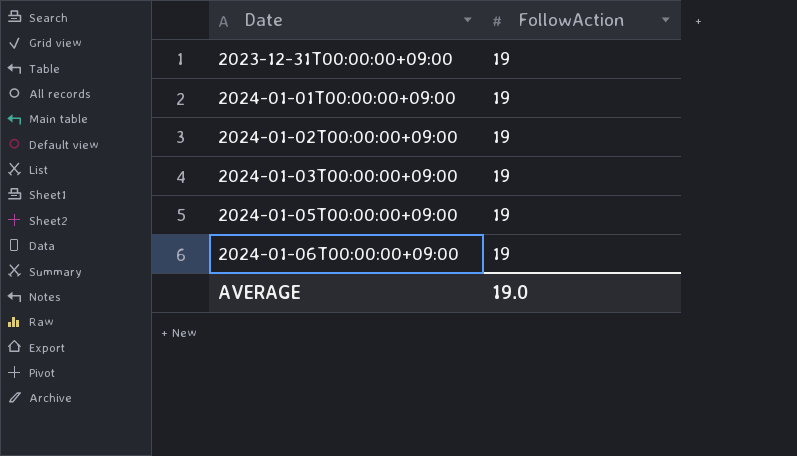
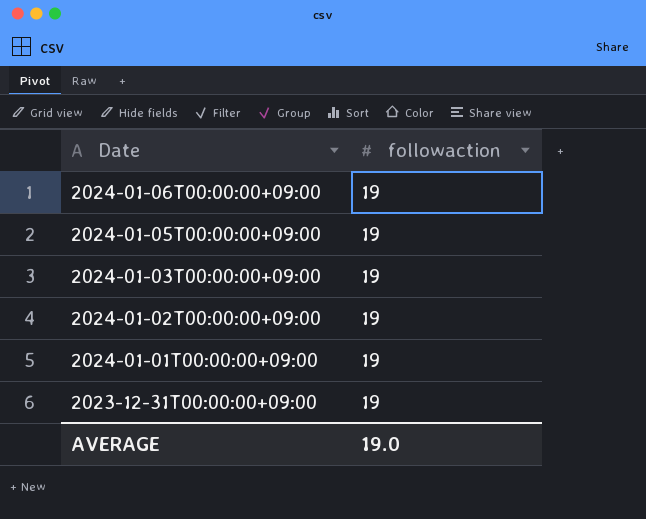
row order: Date ascending -> Date descending
column name: FollowAction -> followaction

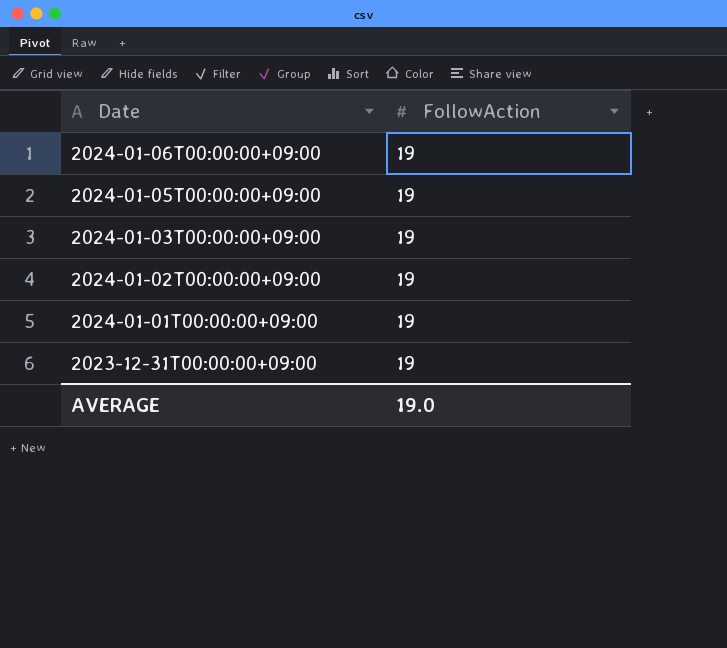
column name: followaction -> FollowAction

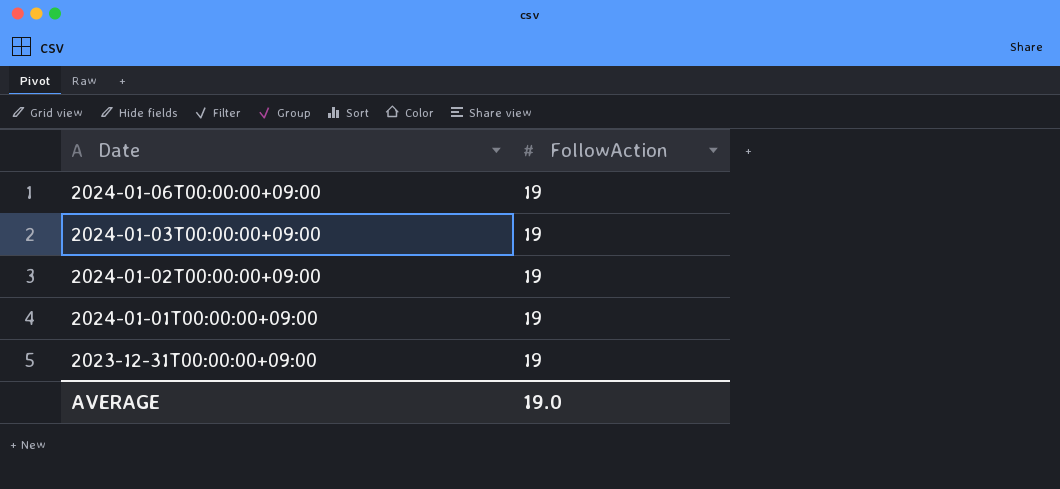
row 2024-01-05T00:00:00+09:00: 19 -> none

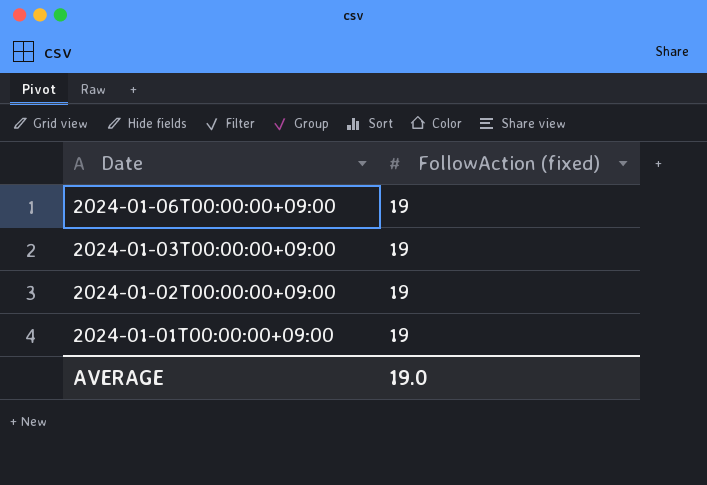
column name: FollowAction -> FollowAction (fixed)
row 2023-12-31T00:00:00+09:00: 19 -> none

